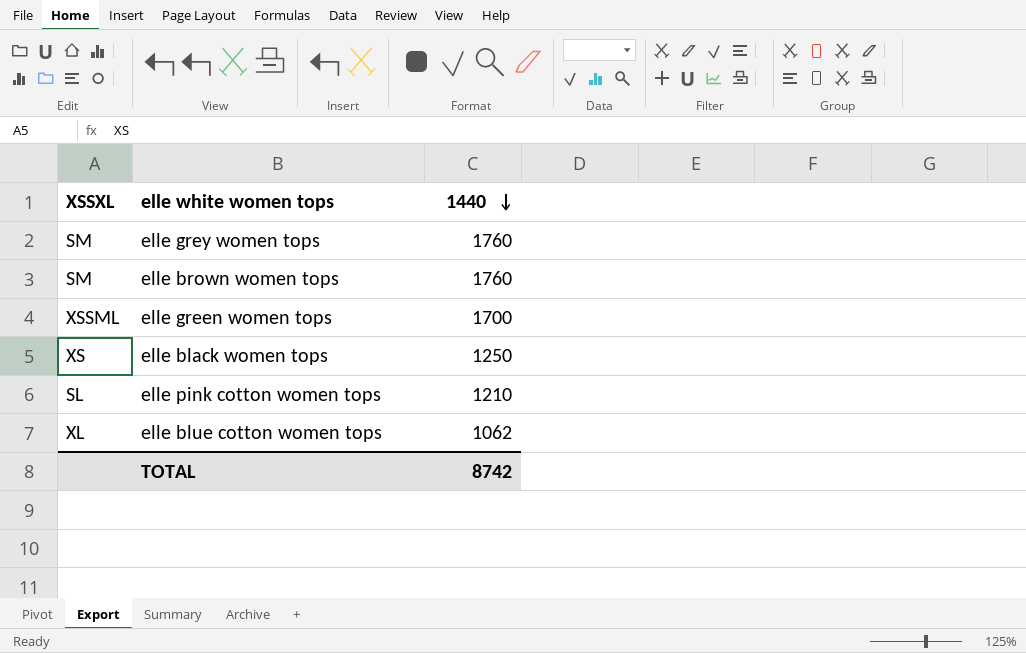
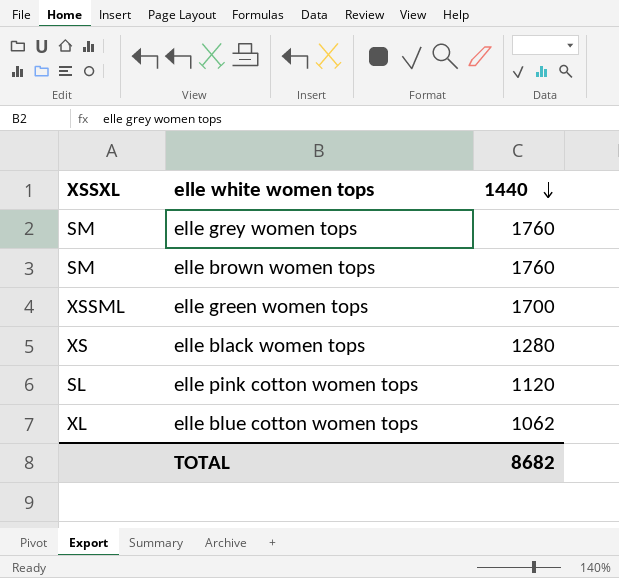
elle black women tops | 1440: 1250 -> 1280
elle pink cotton women tops | 1440: 1210 -> 1120
TOTAL | 1440: 8742 -> 8682

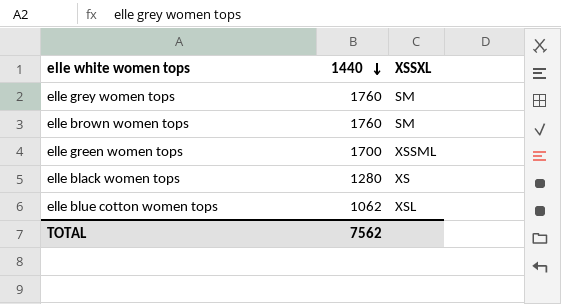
column XSSXL | position: 1 -> 3
row elle pink cotton women tops: SL | 1120 -> none
elle blue cotton women tops | XSSXL: XL -> XSL
TOTAL | 1440: 8682 -> 7562

